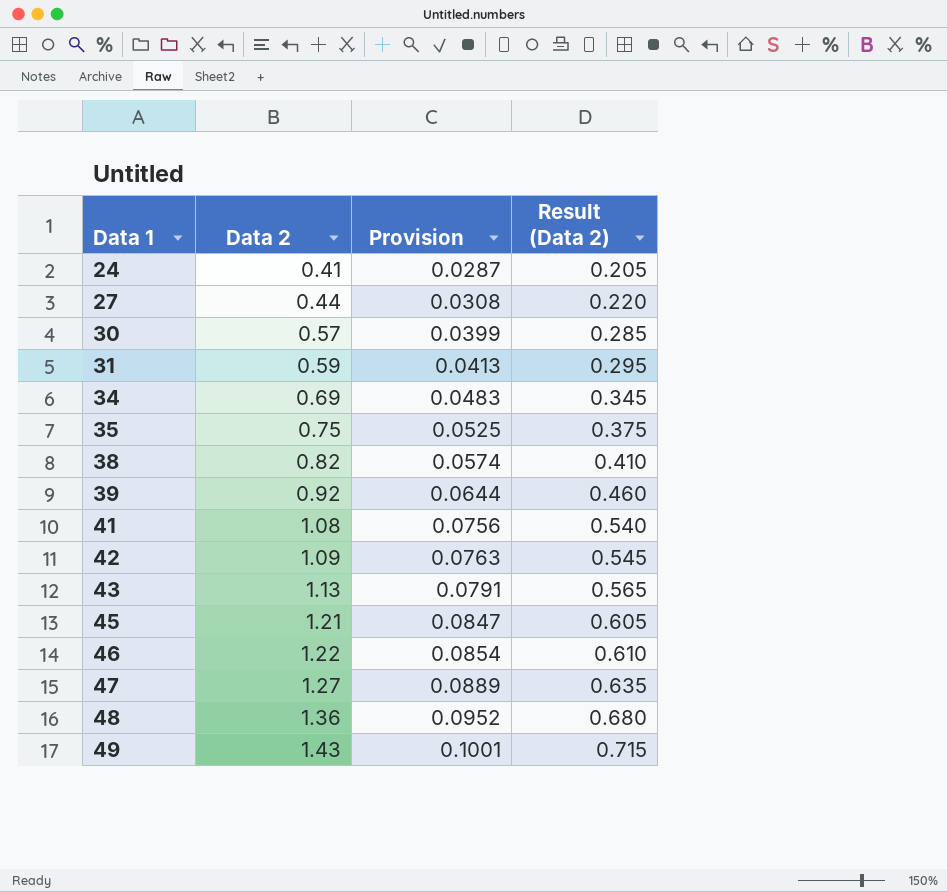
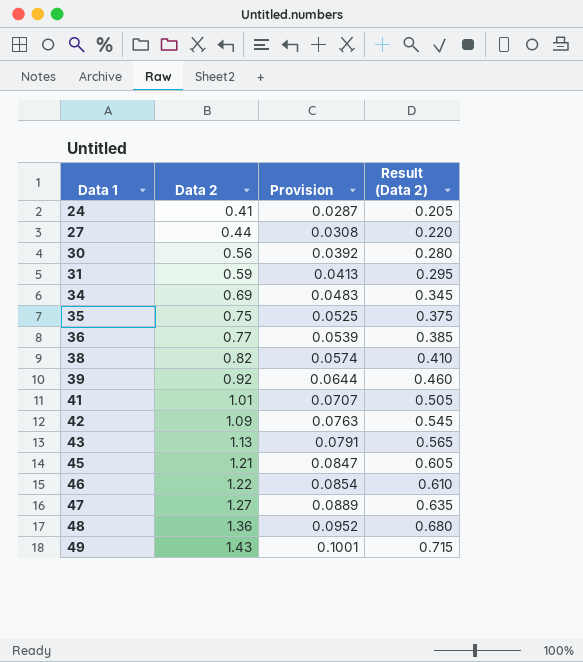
30 | Data 2: 0.57 -> 0.56
30 | Provision: 0.0399 -> 0.0392
30 | Result (Data 2): 0.285 -> 0.280
row 36: none -> 0.77 | 0.0539 | 0.385
41 | Data 2: 1.08 -> 1.01
41 | Provision: 0.0756 -> 0.0707
41 | Result (Data 2): 0.540 -> 0.505

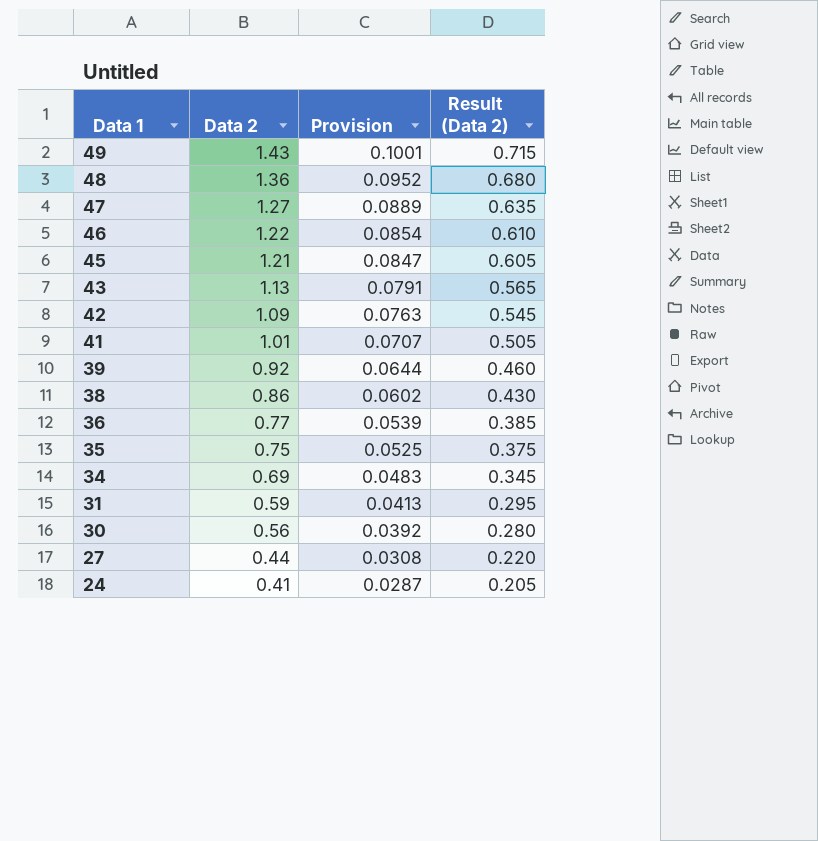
row order: Data 1 ascending -> Data 1 descending
38 | Data 2: 0.82 -> 0.86
38 | Provision: 0.0574 -> 0.0602
38 | Result (Data 2): 0.410 -> 0.430

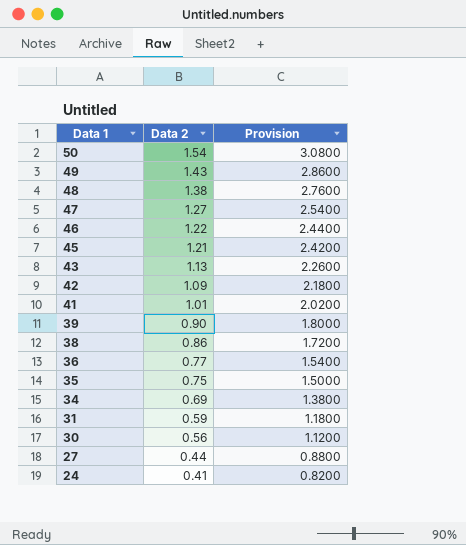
column Result (Data 2) | formula: [Data 2] * 0.5 -> none
column Provision | formula: [Data 2] * 0.07 -> [Data 2] * 2
row 50: none -> 1.54 | 3.0800
48 | Data 2: 1.36 -> 1.38
39 | Data 2: 0.92 -> 0.90

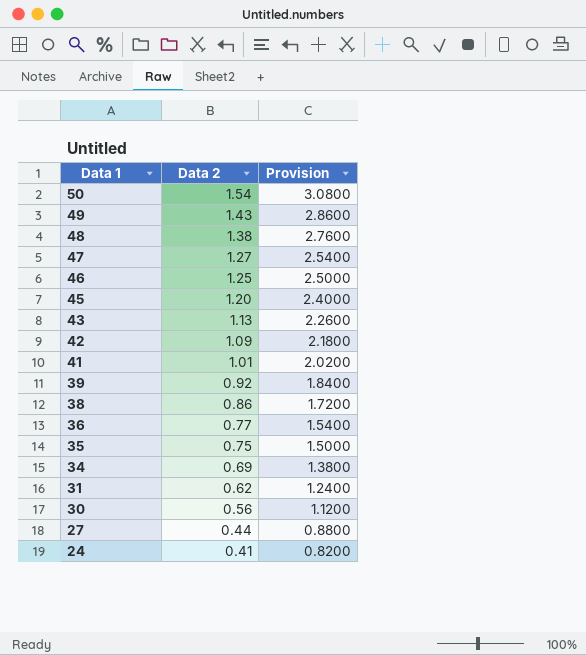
46 | Data 2: 1.22 -> 1.25
46 | Provision: 2.4400 -> 2.5000
45 | Data 2: 1.21 -> 1.20
45 | Provision: 2.4200 -> 2.4000
39 | Data 2: 0.90 -> 0.92
39 | Provision: 1.8000 -> 1.8400
31 | Data 2: 0.59 -> 0.62
31 | Provision: 1.1800 -> 1.2400

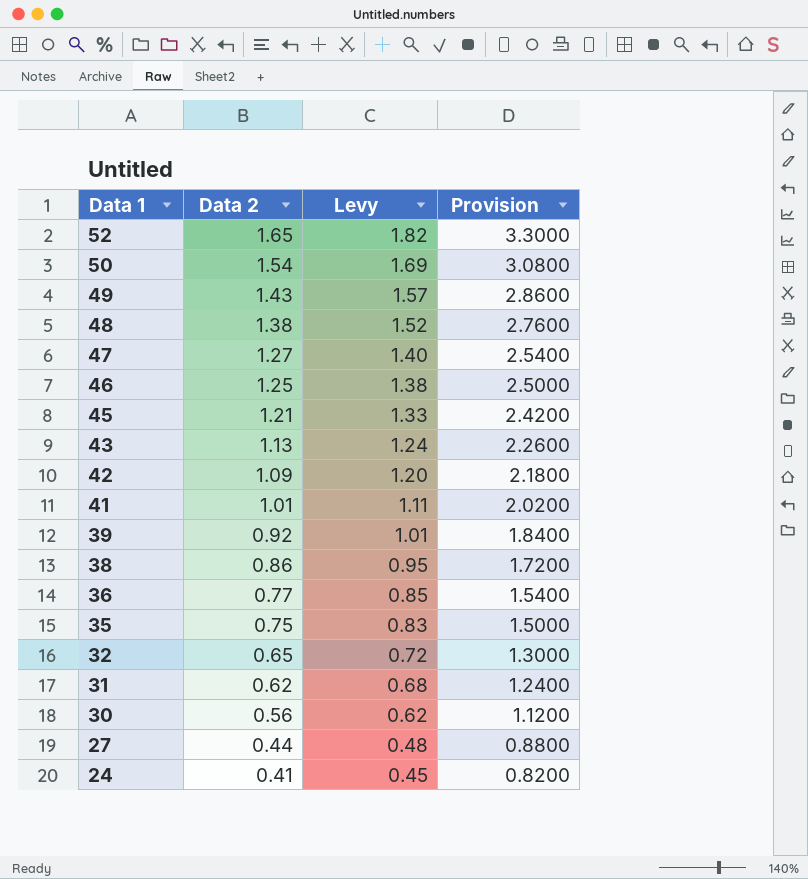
column Levy | formula: none -> [Data 2] * 1.1
row 34: 0.69 | 1.3800 -> none
row 52: none -> 1.65 | 1.82 | 3.3000
45 | Data 2: 1.20 -> 1.21
45 | Provision: 2.4000 -> 2.4200
row 32: none -> 0.65 | 0.72 | 1.3000

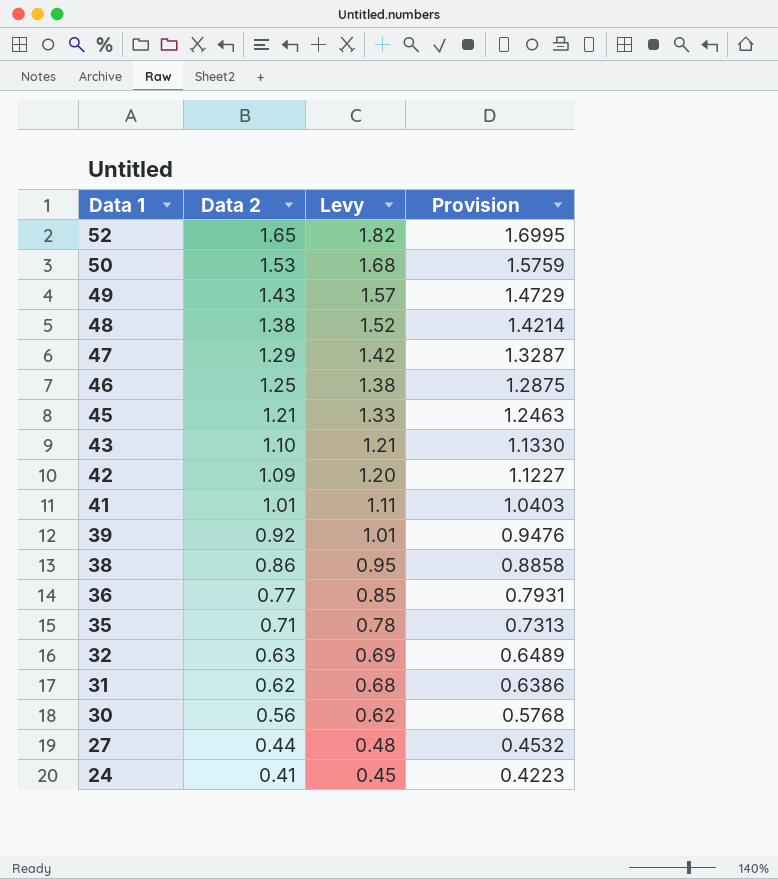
column Provision | formula: [Data 2] * 2 -> [Data 2] * 1.03
50 | Data 2: 1.54 -> 1.53
50 | Levy: 1.69 -> 1.68
47 | Data 2: 1.27 -> 1.29
47 | Levy: 1.40 -> 1.42
43 | Data 2: 1.13 -> 1.10
43 | Levy: 1.24 -> 1.21
35 | Data 2: 0.75 -> 0.71
35 | Levy: 0.83 -> 0.78
32 | Data 2: 0.65 -> 0.63
32 | Levy: 0.72 -> 0.69

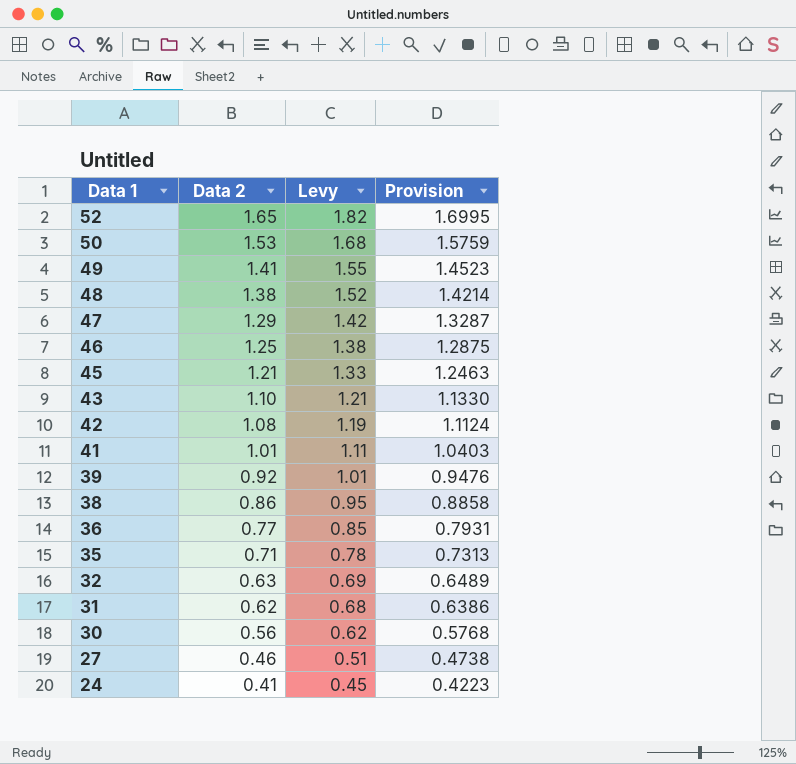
49 | Data 2: 1.43 -> 1.41
49 | Levy: 1.57 -> 1.55
49 | Provision: 1.4729 -> 1.4523
42 | Data 2: 1.09 -> 1.08
42 | Levy: 1.20 -> 1.19
42 | Provision: 1.1227 -> 1.1124
27 | Data 2: 0.44 -> 0.46
27 | Levy: 0.48 -> 0.51
27 | Provision: 0.4532 -> 0.4738

